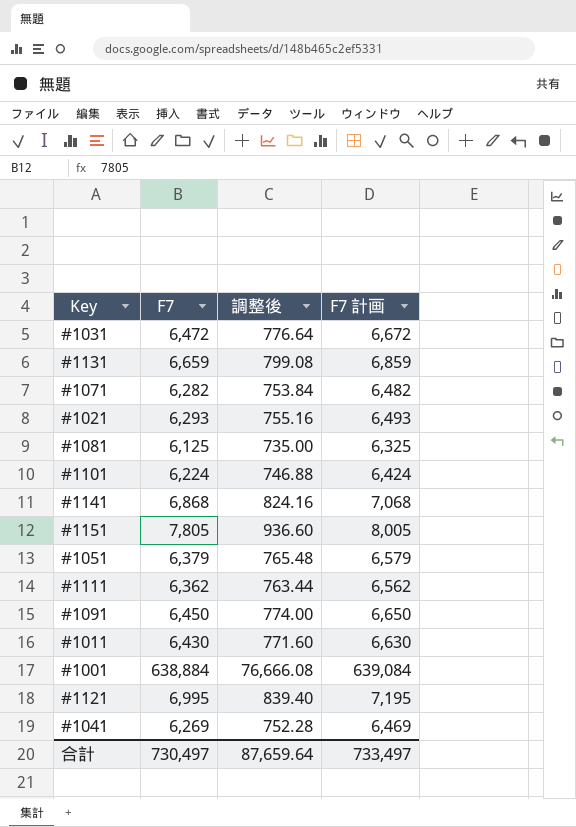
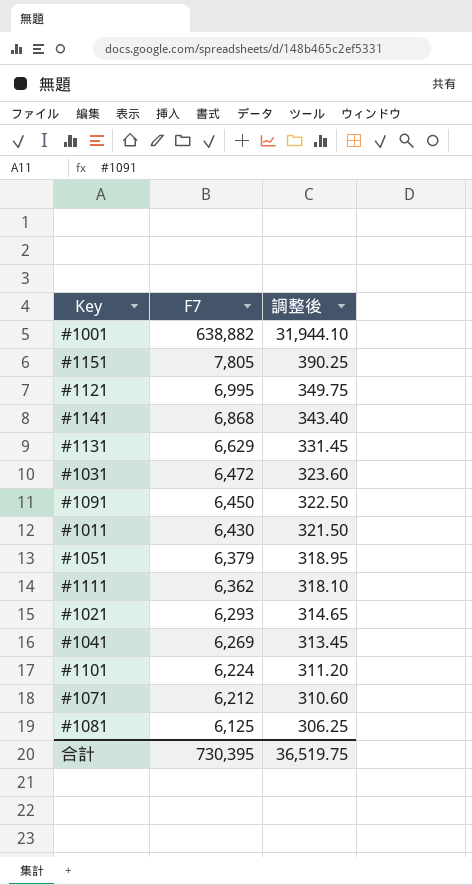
row order: none -> F7 descending
column F7 計画 | formula: [F7] + 200 -> none
column 調整後 | formula: [F7] * 0.12 -> [F7] * 0.05
#1001 | F7: 638,884 -> 638,882
#1131 | F7: 6,659 -> 6,629
#1071 | F7: 6,282 -> 6,212
合計 | F7: 730,497 -> 730,395
合計 | 調整後: 87,659.64 -> 36,519.75

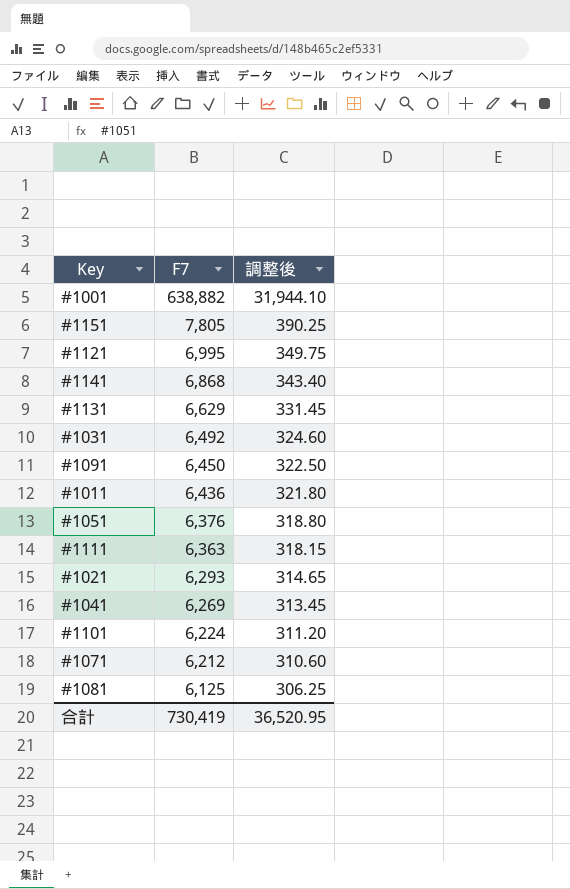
#1031 | F7: 6,472 -> 6,492
#1031 | 調整後: 323.60 -> 324.60
#1011 | F7: 6,430 -> 6,436
#1011 | 調整後: 321.50 -> 321.80
#1051 | F7: 6,379 -> 6,376
#1051 | 調整後: 318.95 -> 318.80
#1111 | F7: 6,362 -> 6,363
#1111 | 調整後: 318.10 -> 318.15
合計 | F7: 730,395 -> 730,419
合計 | 調整後: 36,519.75 -> 36,520.95

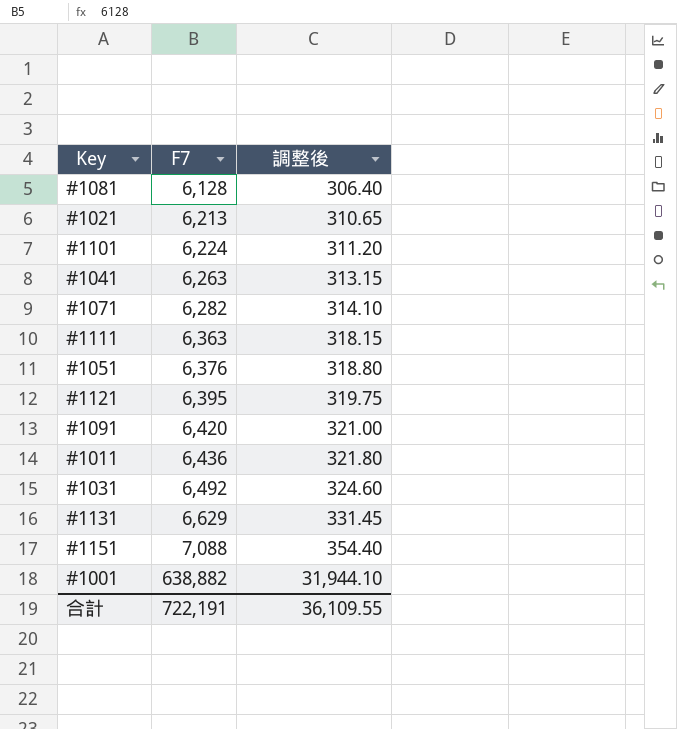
row order: F7 descending -> F7 ascending
row #1141: 6,868 | 343.40 -> none
#1081 | F7: 6,125 -> 6,128
#1081 | 調整後: 306.25 -> 306.40
#1021 | F7: 6,293 -> 6,213
#1021 | 調整後: 314.65 -> 310.65
#1041 | F7: 6,269 -> 6,263
#1041 | 調整後: 313.45 -> 313.15
#1071 | F7: 6,212 -> 6,282
#1071 | 調整後: 310.60 -> 314.10
#1121 | F7: 6,995 -> 6,395
#1121 | 調整後: 349.75 -> 319.75
#1091 | F7: 6,450 -> 6,420
#1091 | 調整後: 322.50 -> 321.00
#1151 | F7: 7,805 -> 7,088
#1151 | 調整後: 390.25 -> 354.40
合計 | F7: 730,419 -> 722,191
合計 | 調整後: 36,520.95 -> 36,109.55

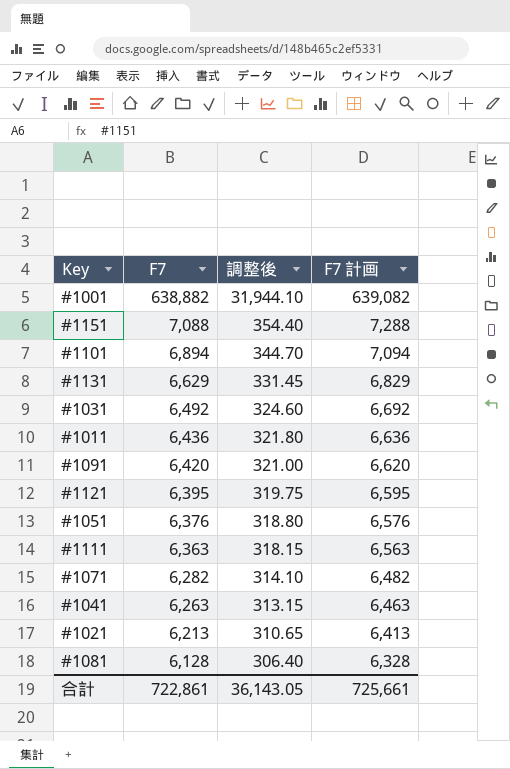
row order: F7 ascending -> F7 descending
column F7 計画 | formula: none -> [F7] + 200
#1101 | F7: 6,224 -> 6,894
#1101 | 調整後: 311.20 -> 344.70
合計 | F7: 722,191 -> 722,861
合計 | 調整後: 36,109.55 -> 36,143.05

